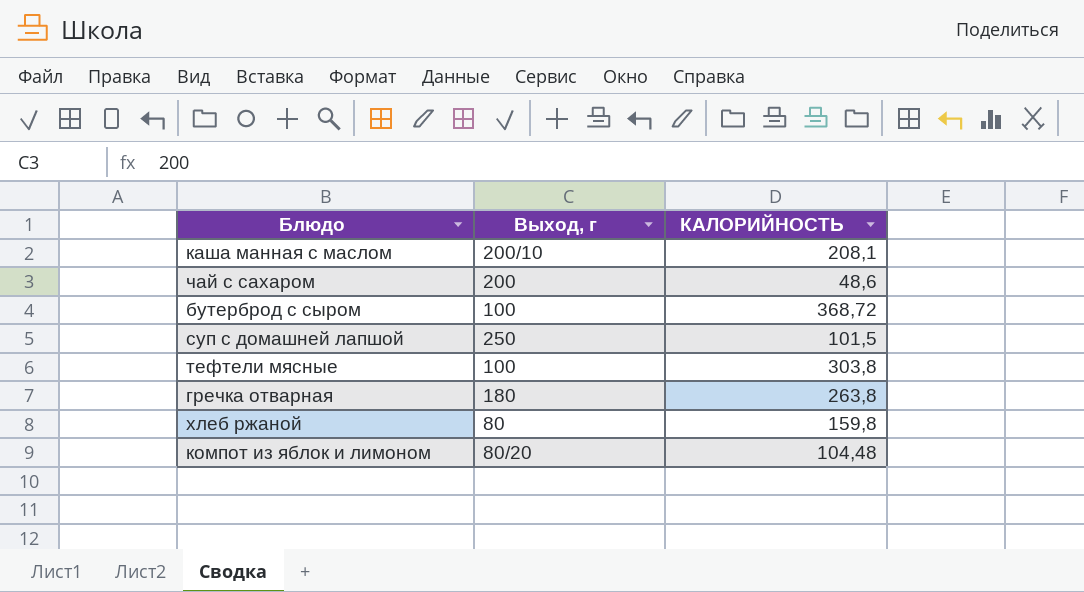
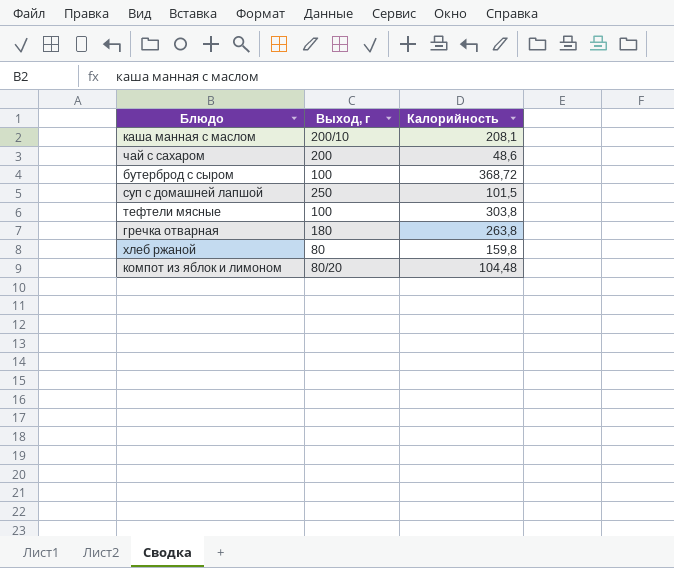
column name: КАЛОРИЙНОСТЬ -> Калорийность

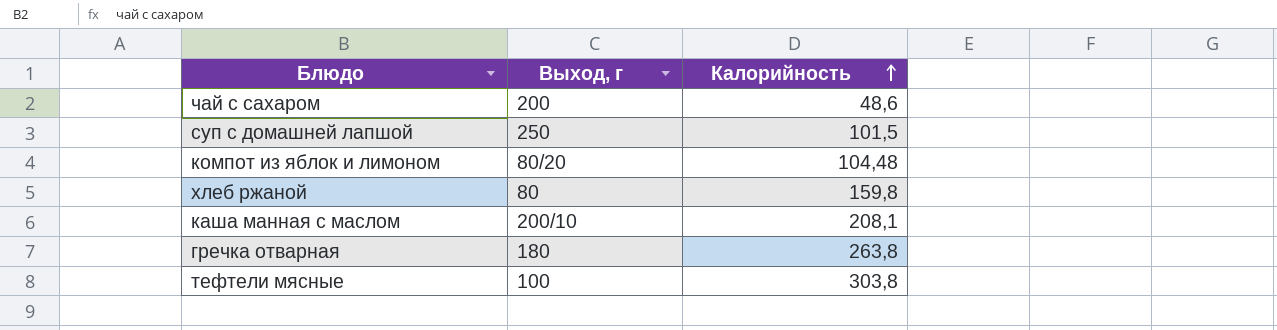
row order: none -> Калорийность ascending
row бутерброд с сыром: 100 | 368,72 -> none

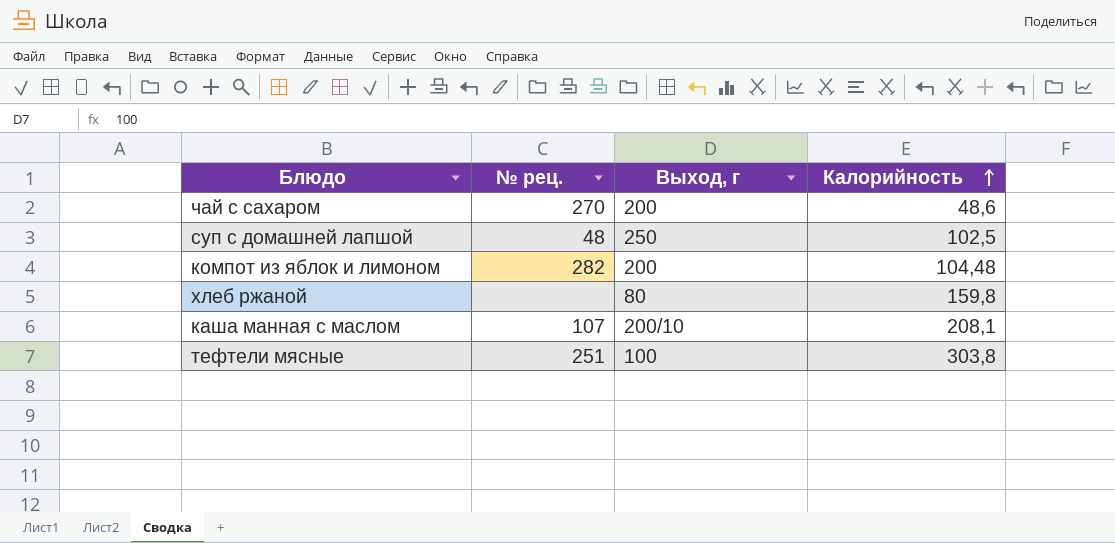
column № рец. | position: none -> 2
row гречка отварная: 180 | 263,8 -> none
суп с домашней лапшой | Калорийность: 101,5 -> 102,5
компот из яблок и лимоном | Выход, г: 80/20 -> 200

